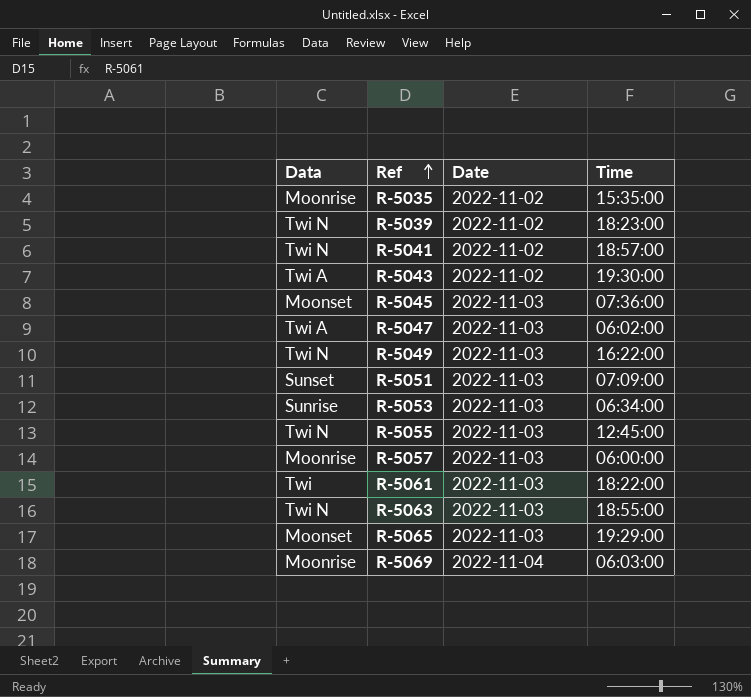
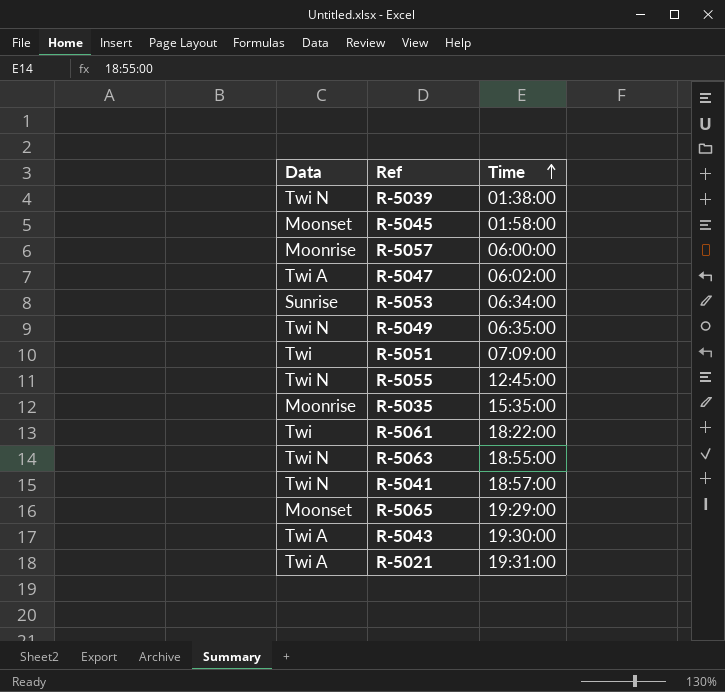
row order: Ref ascending -> Time ascending
column Date | position: 3 -> none
row R-5069: Moonrise | 2022-11-04 | 06:03:00 -> none
R-5039 | Time: 18:23:00 -> 01:38:00
R-5045 | Time: 07:36:00 -> 01:58:00
R-5049 | Time: 16:22:00 -> 06:35:00
R-5051 | Data: Sunset -> Twi
row R-5021: none -> Twi A | 19:31:00

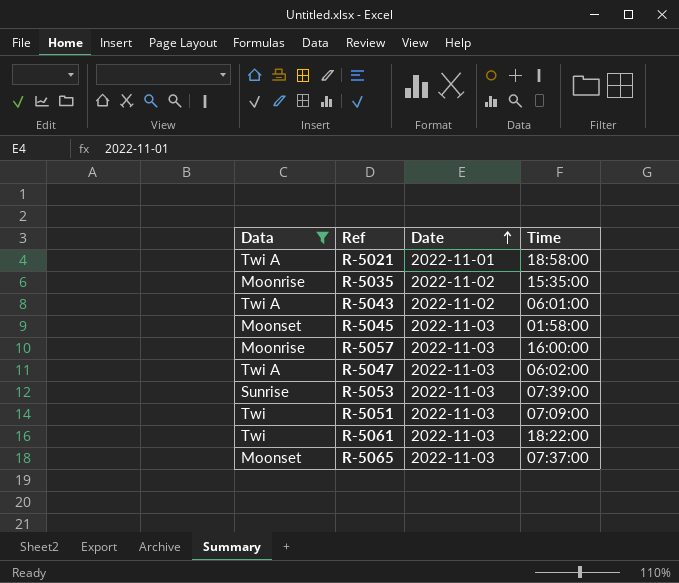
filter: none -> Data != Twi N
row order: Time ascending -> Date ascending
column Date | position: none -> 3
R-5021 | Time: 19:31:00 -> 18:58:00
R-5043 | Time: 19:30:00 -> 06:01:00
R-5057 | Time: 06:00:00 -> 16:00:00
R-5053 | Time: 06:34:00 -> 07:39:00
R-5065 | Time: 19:29:00 -> 07:37:00

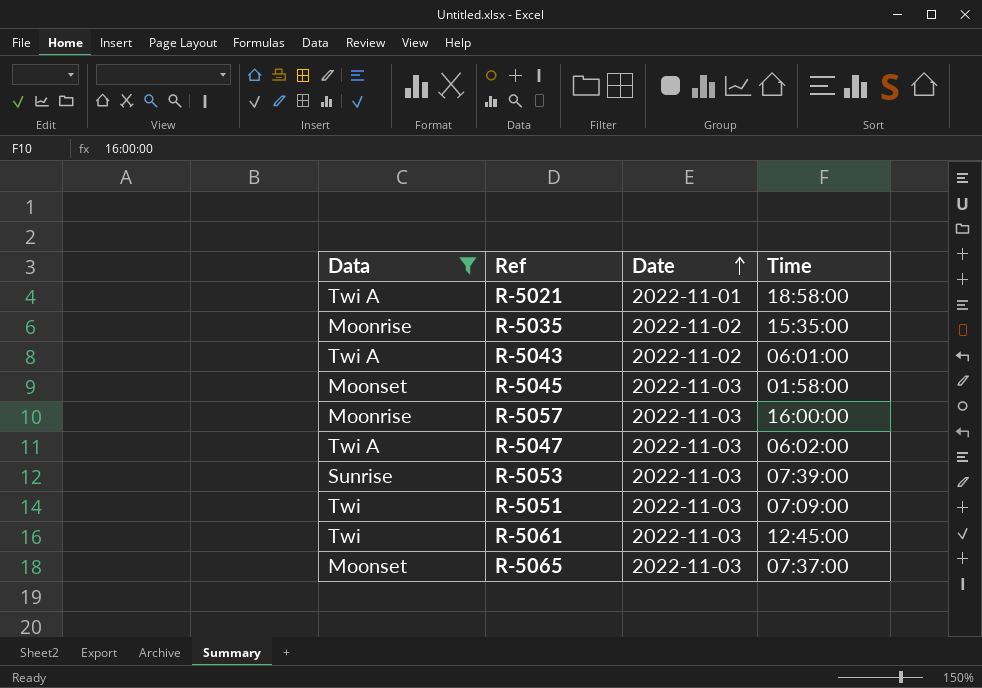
R-5061 | Time: 18:22:00 -> 12:45:00

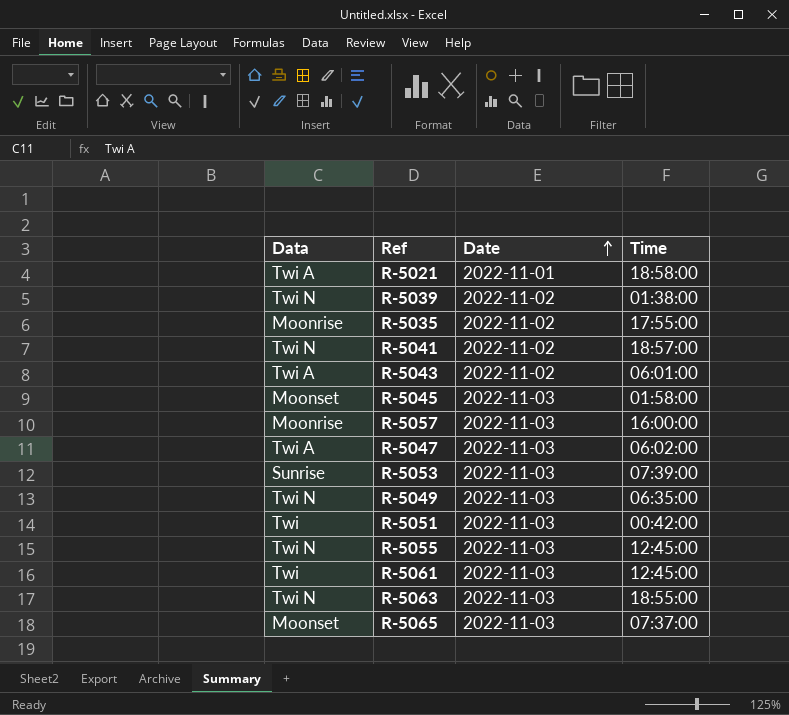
filter: Data != Twi N -> none
R-5035 | Time: 15:35:00 -> 17:55:00
R-5051 | Time: 07:09:00 -> 00:42:00

